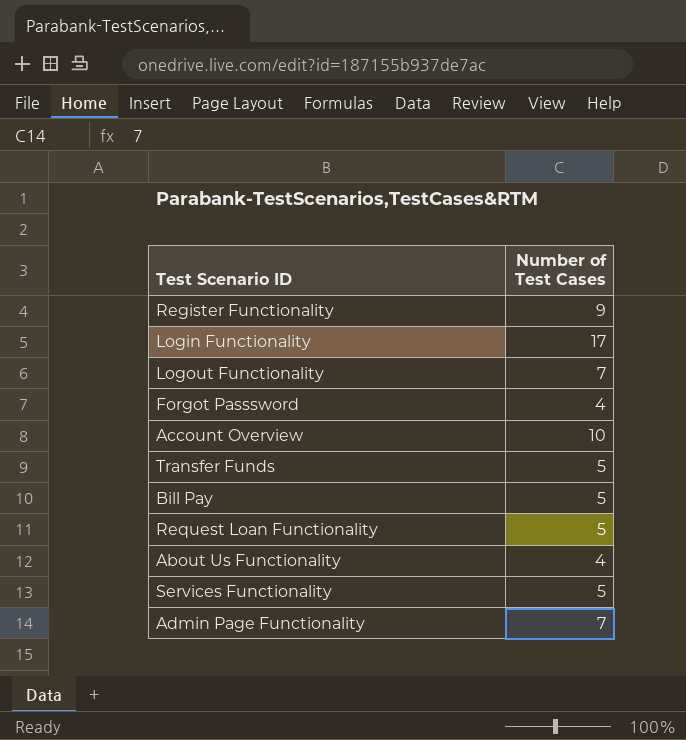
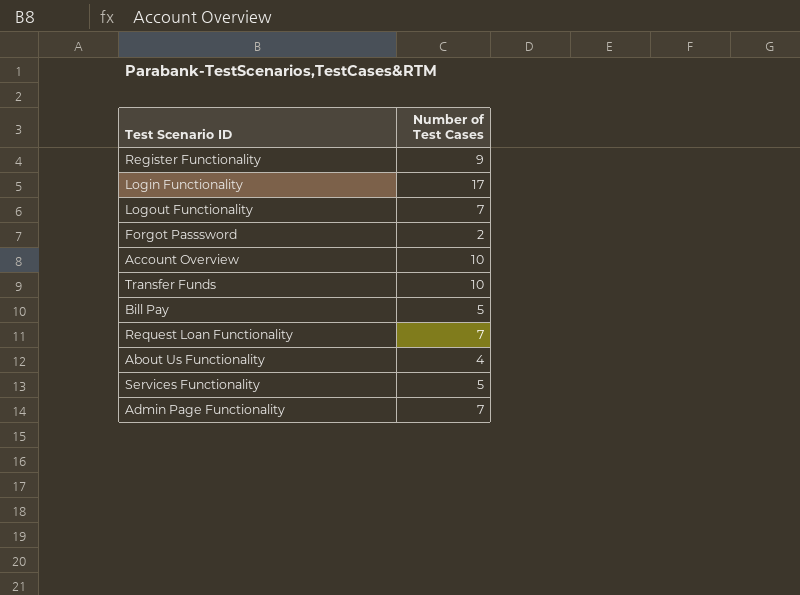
Forgot Passsword | Number of Test Cases: 4 -> 2
Transfer Funds | Number of Test Cases: 5 -> 10
Request Loan Functionality | Number of Test Cases: 5 -> 7

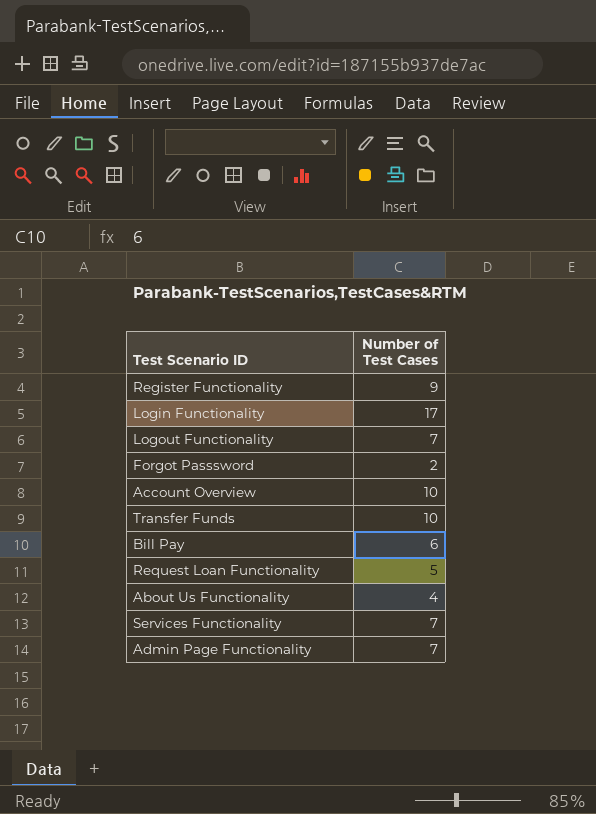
Bill Pay | Number of Test Cases: 5 -> 6
Request Loan Functionality | Number of Test Cases: 7 -> 5
Services Functionality | Number of Test Cases: 5 -> 7

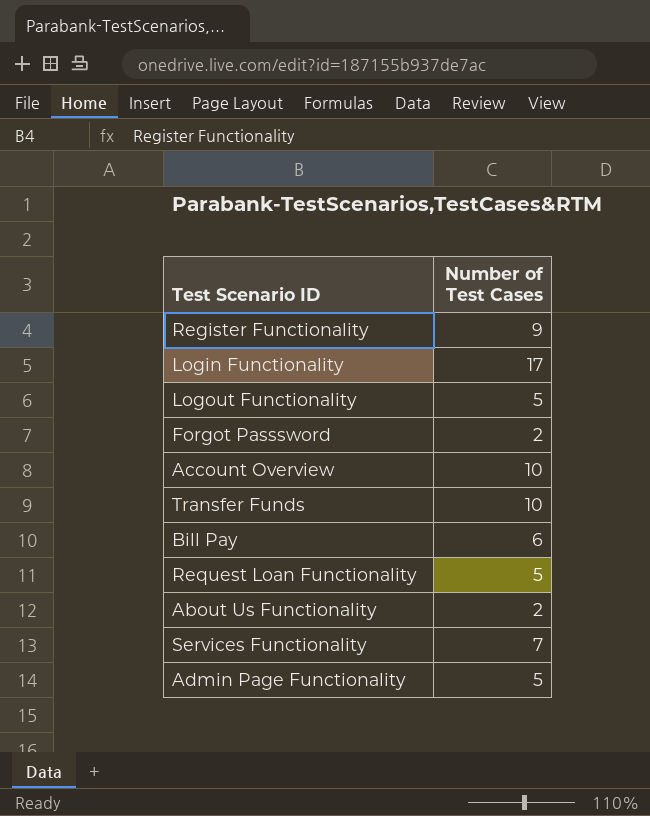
Logout Functionality | Number of Test Cases: 7 -> 5
About Us Functionality | Number of Test Cases: 4 -> 2
Admin Page Functionality | Number of Test Cases: 7 -> 5

